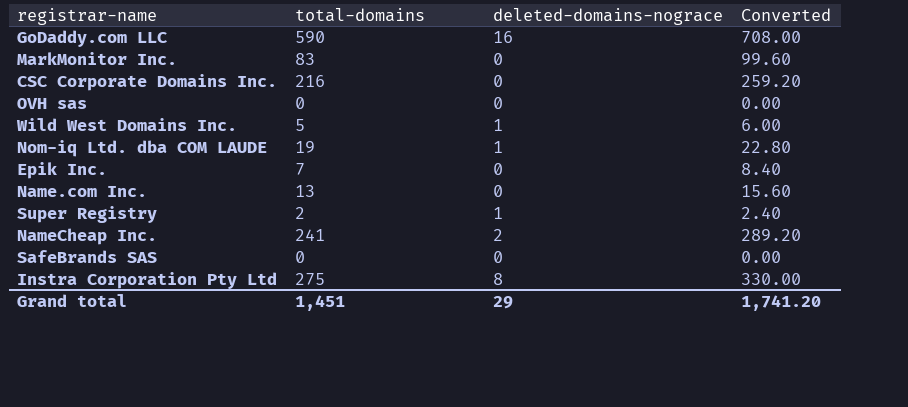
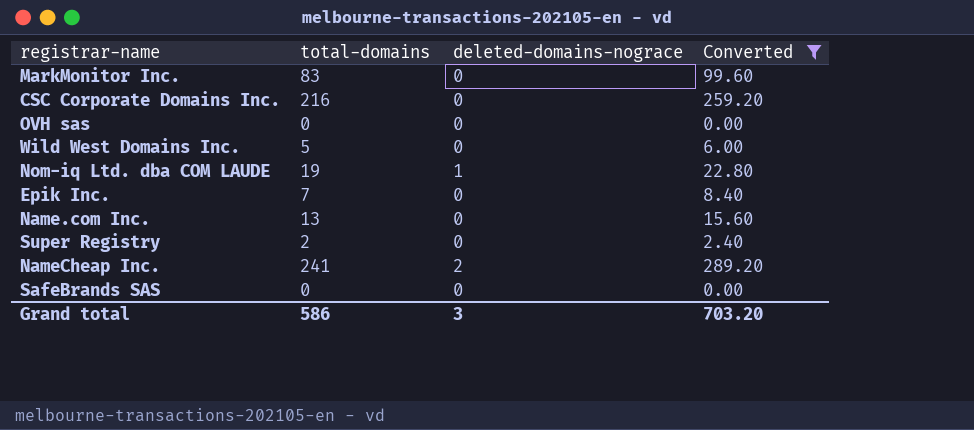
filter: none -> Converted <= 289.20
Wild West Domains Inc. | deleted-domains-nograce: 1 -> 0
Super Registry | deleted-domains-nograce: 1 -> 0
Grand total | total-domains: 1,451 -> 586
Grand total | deleted-domains-nograce: 29 -> 3
Grand total | Converted: 1,741.20 -> 703.20

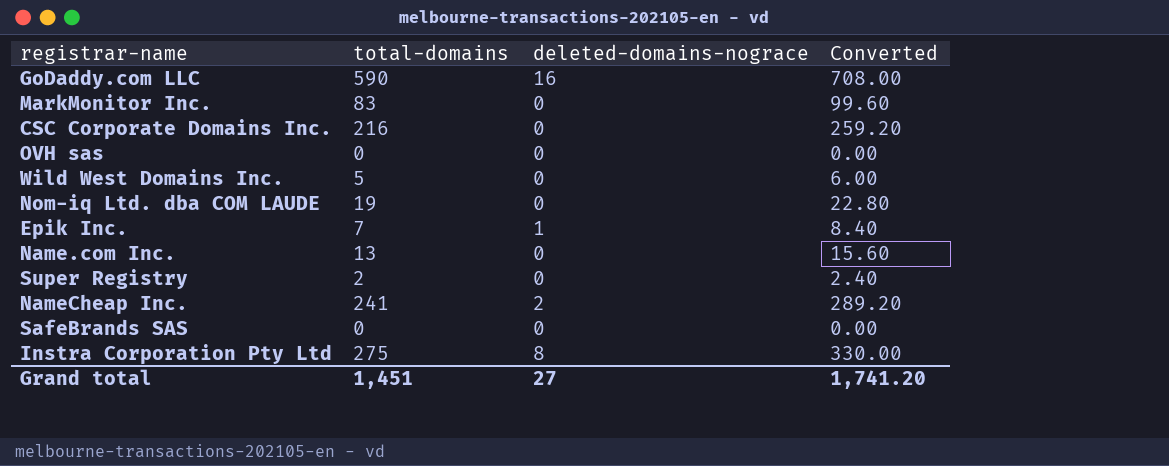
filter: Converted <= 289.20 -> none
Nom-iq Ltd. dba COM LAUDE | deleted-domains-nograce: 1 -> 0
Epik Inc. | deleted-domains-nograce: 0 -> 1
Grand total | total-domains: 586 -> 1,451
Grand total | deleted-domains-nograce: 3 -> 27
Grand total | Converted: 703.20 -> 1,741.20

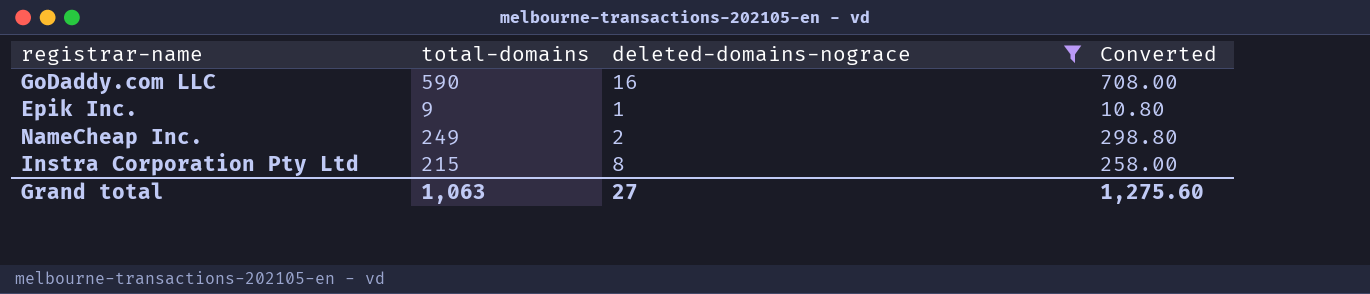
filter: none -> deleted-domains-nograce != 0
Epik Inc. | total-domains: 7 -> 9
Epik Inc. | Converted: 8.40 -> 10.80
NameCheap Inc. | total-domains: 241 -> 249
NameCheap Inc. | Converted: 289.20 -> 298.80
Instra Corporation Pty Ltd | total-domains: 275 -> 215
Instra Corporation Pty Ltd | Converted: 330.00 -> 258.00
Grand total | total-domains: 1,451 -> 1,063
Grand total | Converted: 1,741.20 -> 1,275.60

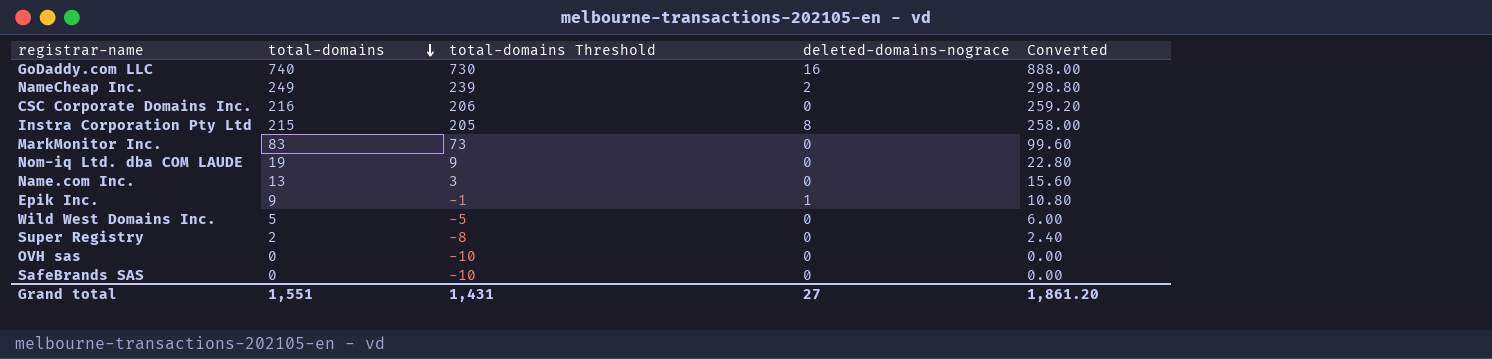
filter: deleted-domains-nograce != 0 -> none
row order: none -> total-domains descending
column total-domains Threshold | formula: none -> [total-domains] - 10
GoDaddy.com LLC | total-domains: 590 -> 740
GoDaddy.com LLC | Converted: 708.00 -> 888.00
Grand total | total-domains: 1,063 -> 1,551
Grand total | Converted: 1,275.60 -> 1,861.20

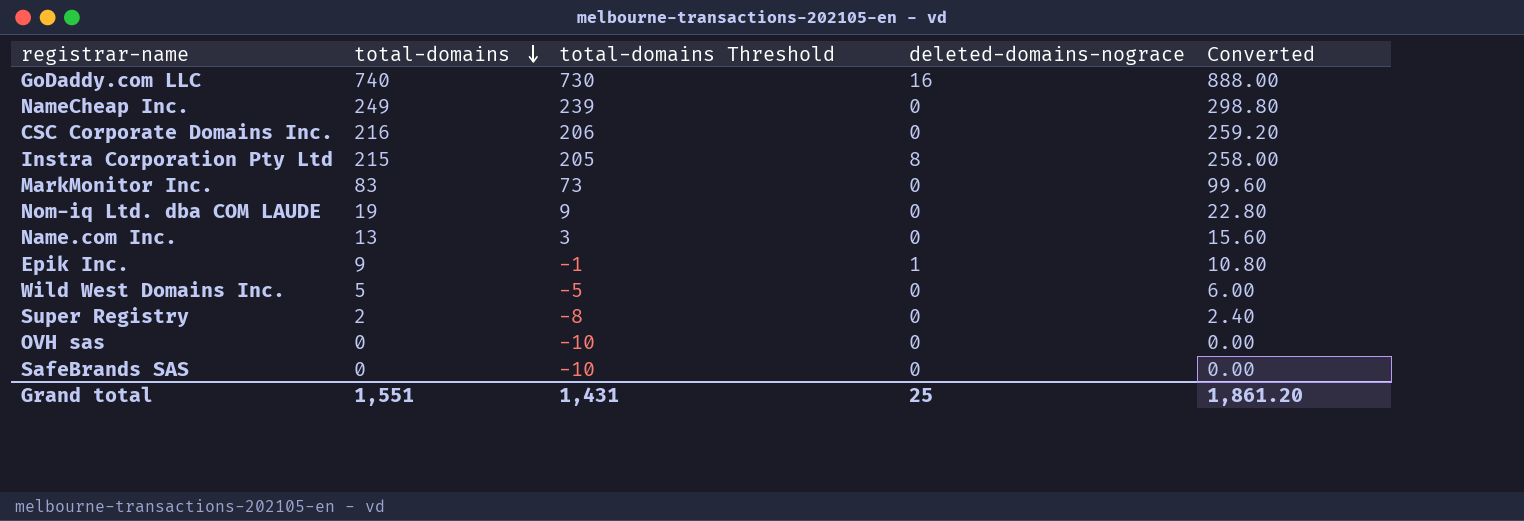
NameCheap Inc. | deleted-domains-nograce: 2 -> 0
Grand total | deleted-domains-nograce: 27 -> 25

